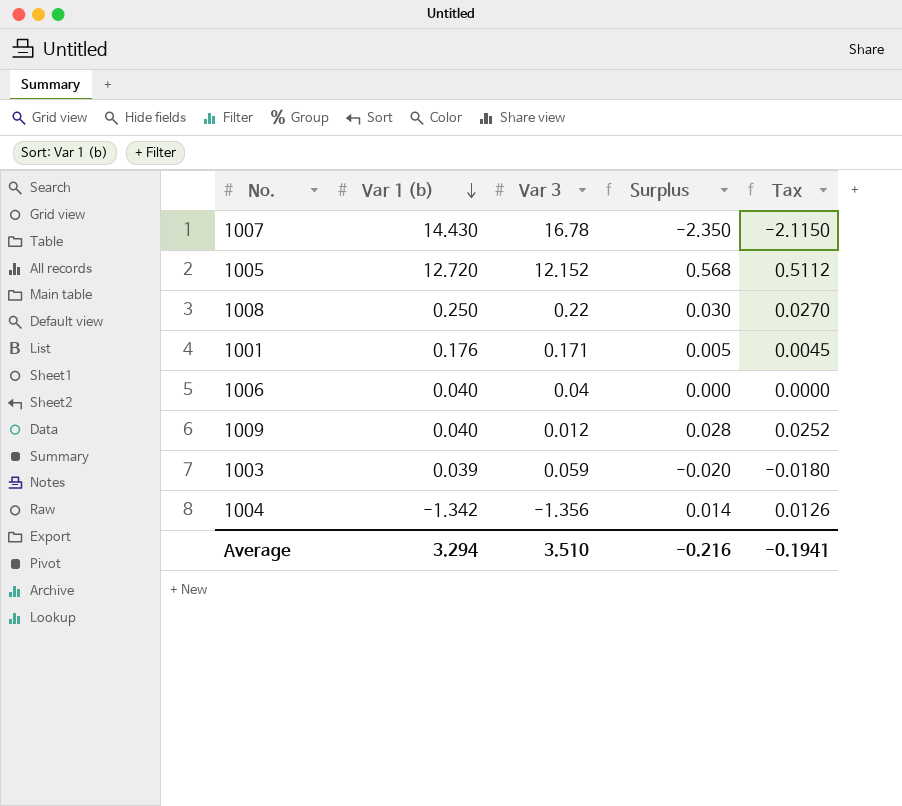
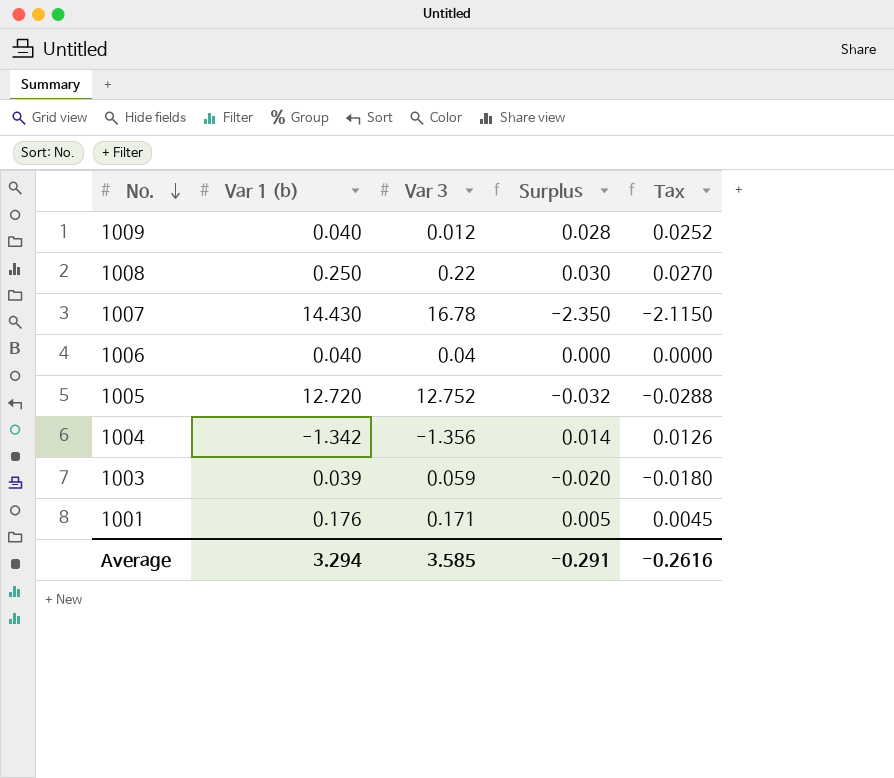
row order: Var 1 (b) descending -> No. descending
1005 | Var 3: 12.152 -> 12.752
1005 | Surplus: 0.568 -> -0.032
1005 | Tax: 0.5112 -> -0.0288
Average | Var 3: 3.510 -> 3.585
Average | Surplus: -0.216 -> -0.291
Average | Tax: -0.1941 -> -0.2616

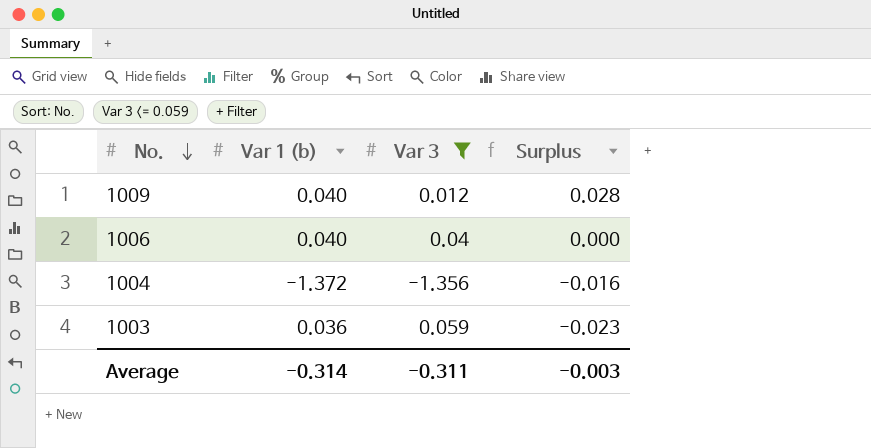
filter: none -> Var 3 <= 0.059
column Tax | formula: [Surplus] * 0.9 -> none
1004 | Var 1 (b): -1.342 -> -1.372
1004 | Surplus: 0.014 -> -0.016
1003 | Var 1 (b): 0.039 -> 0.036
1003 | Surplus: -0.020 -> -0.023
Average | Var 1 (b): 3.294 -> -0.314
Average | Var 3: 3.585 -> -0.311
Average | Surplus: -0.291 -> -0.003

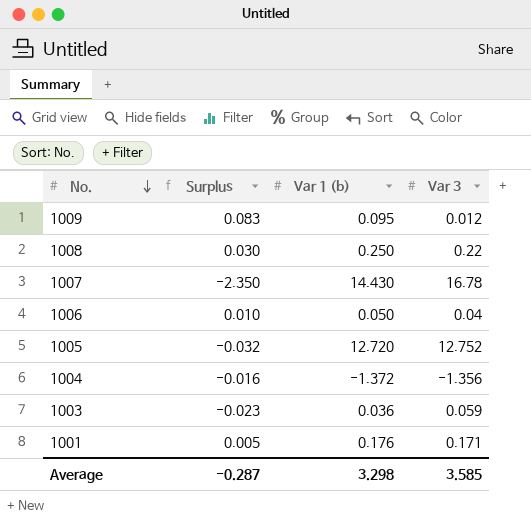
filter: Var 3 <= 0.059 -> none
column Surplus | position: 4 -> 2
1009 | Surplus: 0.028 -> 0.083
1009 | Var 1 (b): 0.040 -> 0.095
1006 | Surplus: 0.000 -> 0.010
1006 | Var 1 (b): 0.040 -> 0.050
Average | Surplus: -0.003 -> -0.287
Average | Var 1 (b): -0.314 -> 3.298
Average | Var 3: -0.311 -> 3.585

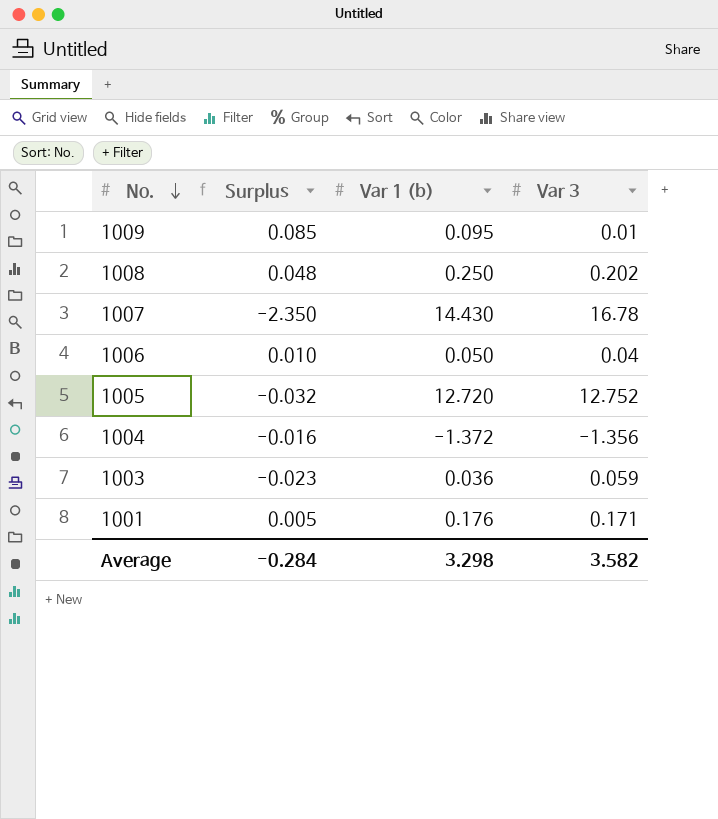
1009 | Surplus: 0.083 -> 0.085
1009 | Var 3: 0.012 -> 0.01
1008 | Surplus: 0.030 -> 0.048
1008 | Var 3: 0.22 -> 0.202
Average | Surplus: -0.287 -> -0.284
Average | Var 3: 3.585 -> 3.582

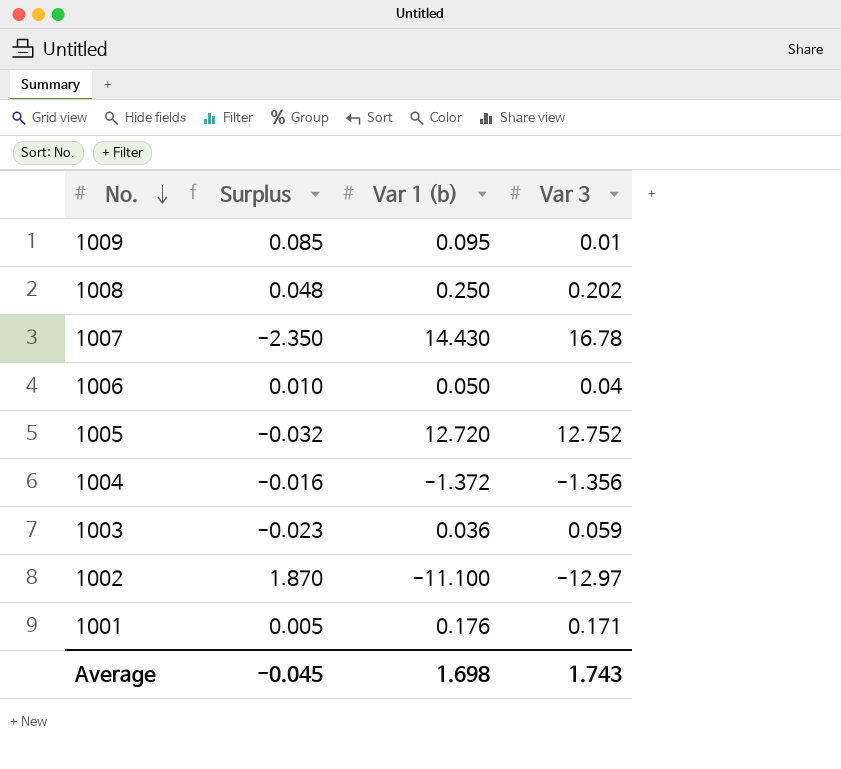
row 1002: none -> 1.870 | -11.100 | -12.97
Average | Surplus: -0.284 -> -0.045
Average | Var 1 (b): 3.298 -> 1.698
Average | Var 3: 3.582 -> 1.743

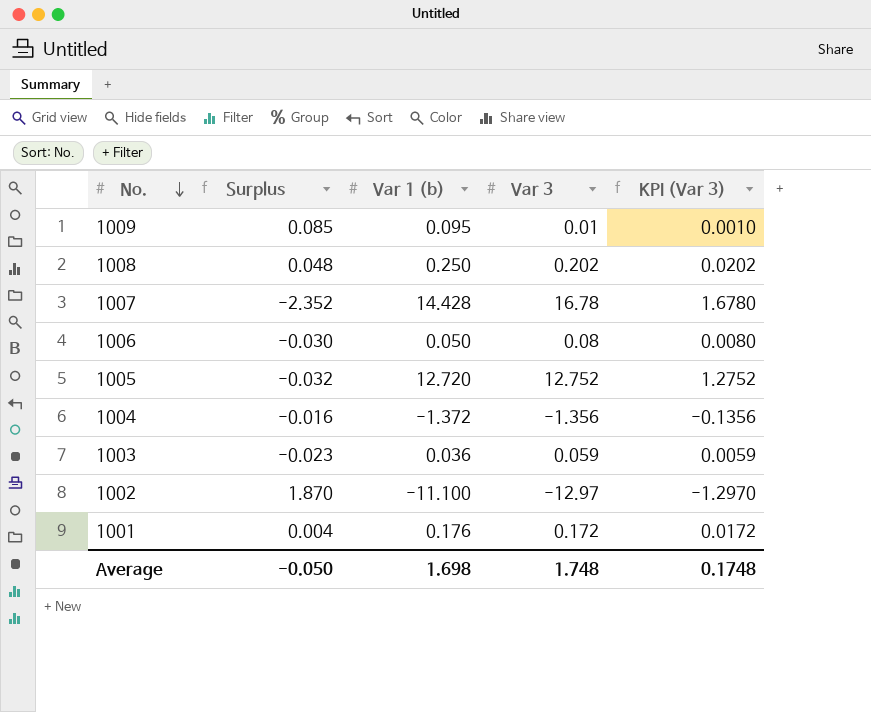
column KPI (Var 3) | formula: none -> [Var 3] * 0.1
1007 | Surplus: -2.350 -> -2.352
1007 | Var 1 (b): 14.430 -> 14.428
1006 | Surplus: 0.010 -> -0.030
1006 | Var 3: 0.04 -> 0.08
1001 | Surplus: 0.005 -> 0.004
1001 | Var 3: 0.171 -> 0.172
Average | Surplus: -0.045 -> -0.050
Average | Var 3: 1.743 -> 1.748

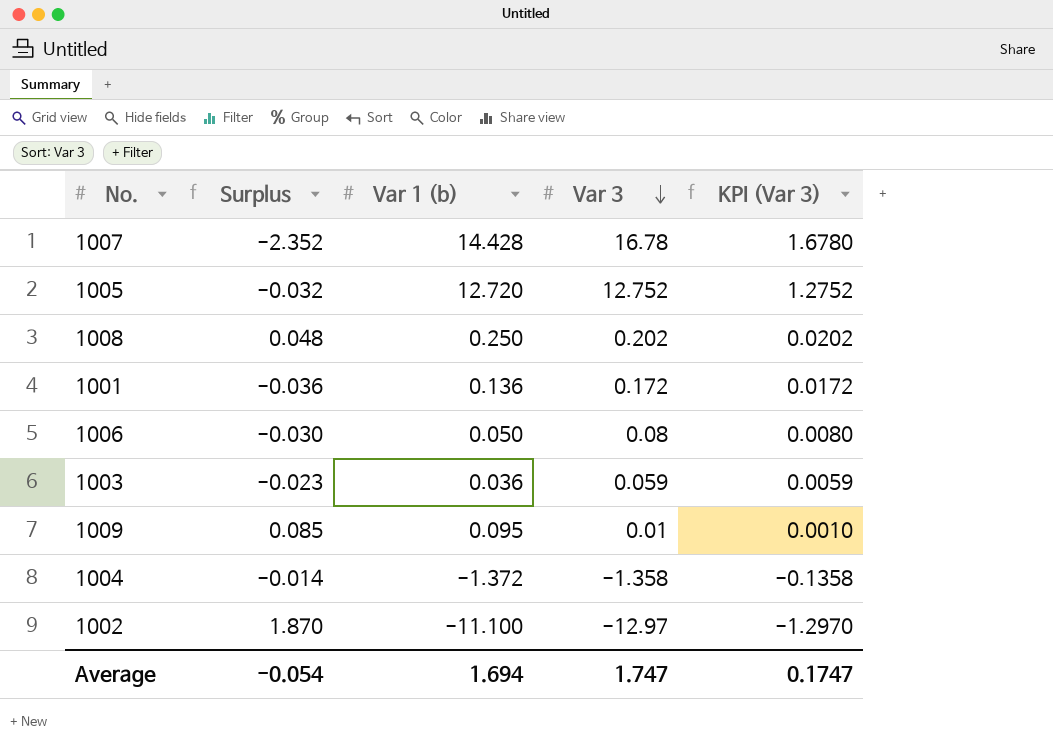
row order: No. descending -> Var 3 descending
1001 | Surplus: 0.004 -> -0.036
1001 | Var 1 (b): 0.176 -> 0.136
1004 | Surplus: -0.016 -> -0.014
1004 | Var 3: -1.356 -> -1.358
1004 | KPI (Var 3): -0.1356 -> -0.1358
Average | Surplus: -0.050 -> -0.054
Average | Var 1 (b): 1.698 -> 1.694
Average | Var 3: 1.748 -> 1.747
Average | KPI (Var 3): 0.1748 -> 0.1747

